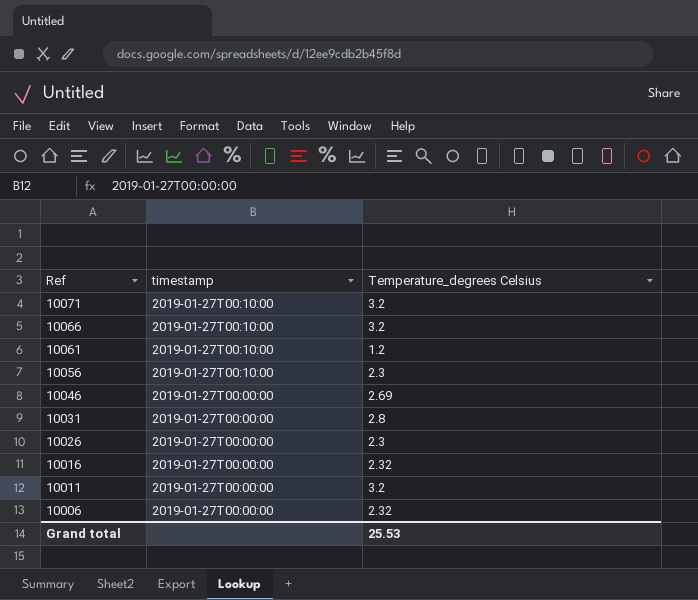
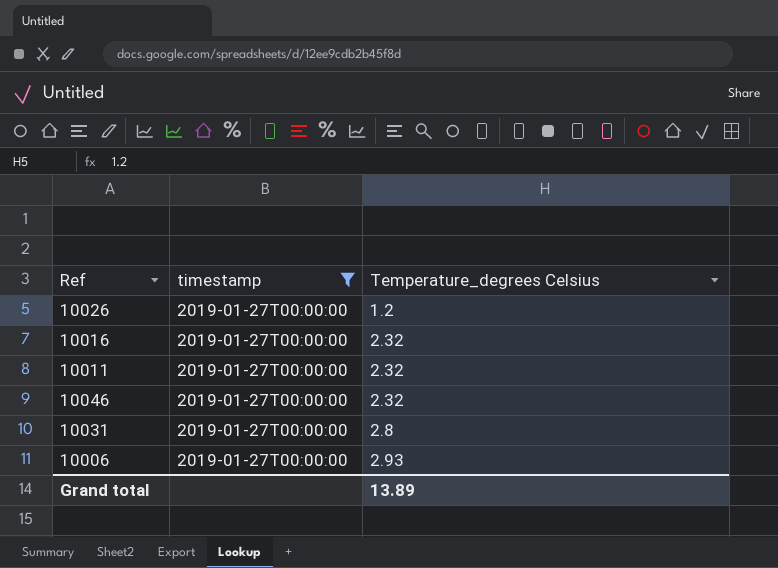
filter: none -> timestamp = 2019-01-27T00:00:00
row order: Ref descending -> Temperature_degrees Celsius ascending
10026 | Temperature_degrees Celsius: 2.3 -> 1.2
10011 | Temperature_degrees Celsius: 3.2 -> 2.32
10046 | Temperature_degrees Celsius: 2.69 -> 2.32
10006 | Temperature_degrees Celsius: 2.32 -> 2.93
Grand total | Temperature_degrees Celsius: 25.53 -> 13.89

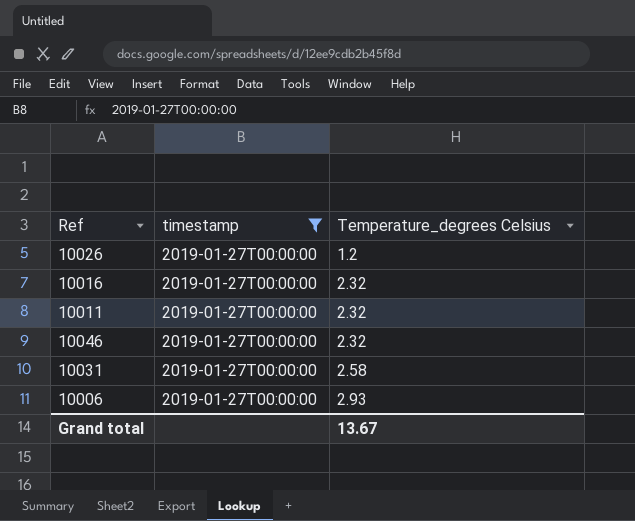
10031 | Temperature_degrees Celsius: 2.8 -> 2.58
Grand total | Temperature_degrees Celsius: 13.89 -> 13.67

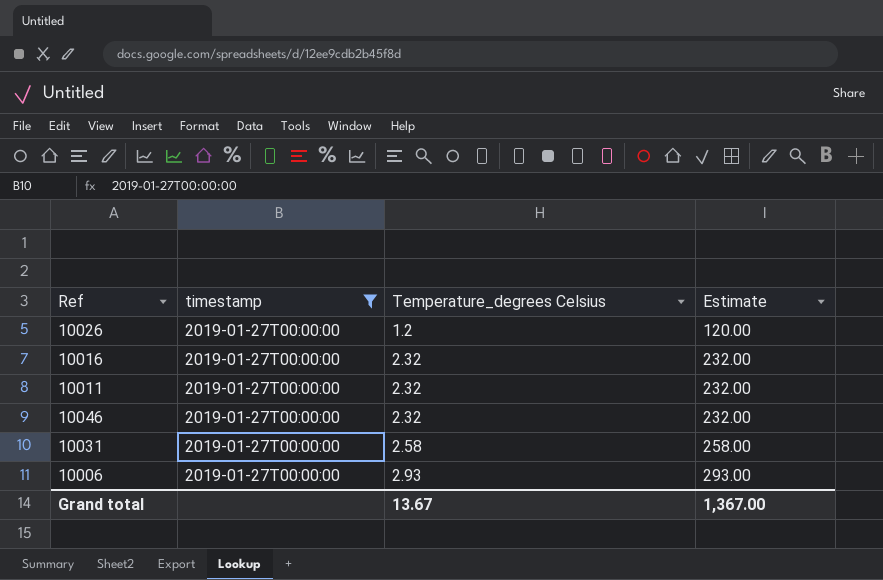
column Estimate | formula: none -> [Temperature_degrees Celsius] * 100

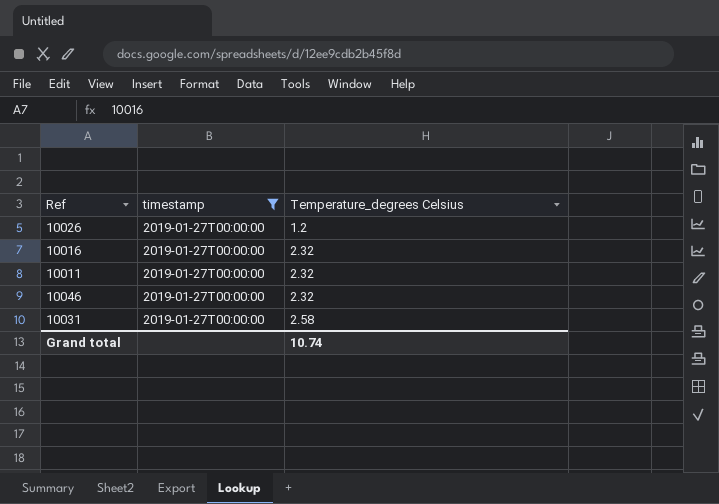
column Estimate | formula: [Temperature_degrees Celsius] * 100 -> none
row 10006: 2019-01-27T00:00:00 | 2.93 | 293.00 -> none
Grand total | Temperature_degrees Celsius: 13.67 -> 10.74

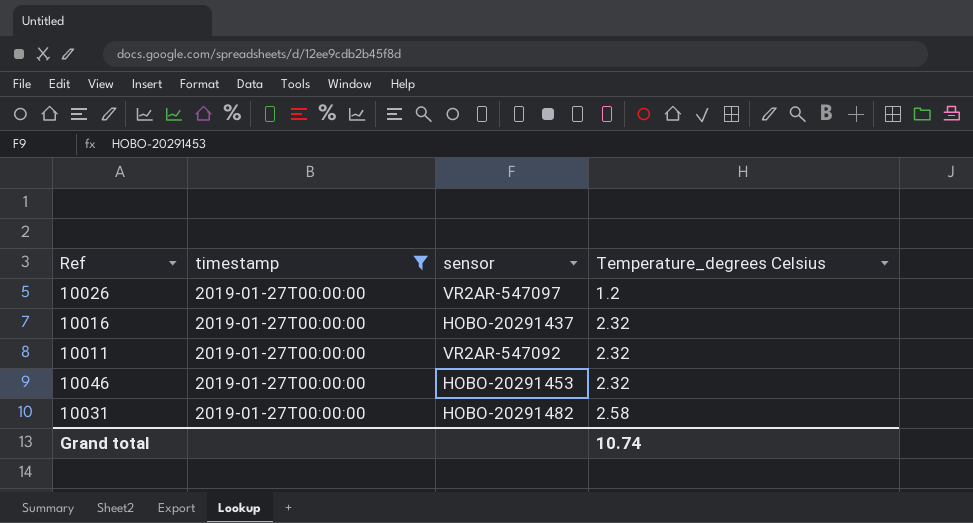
column sensor | position: none -> 3

